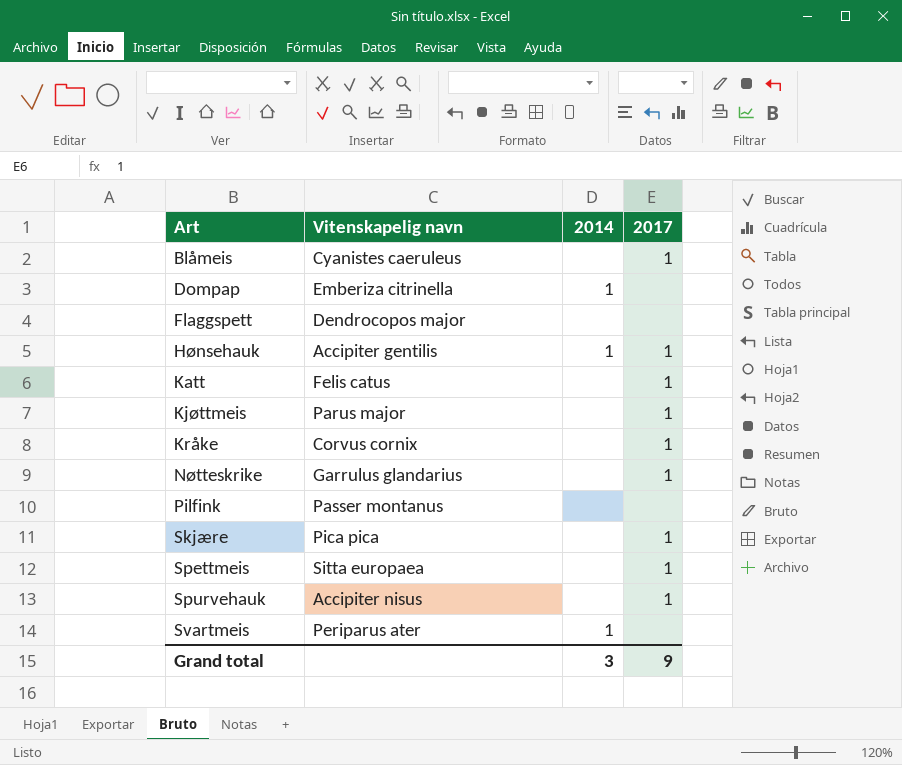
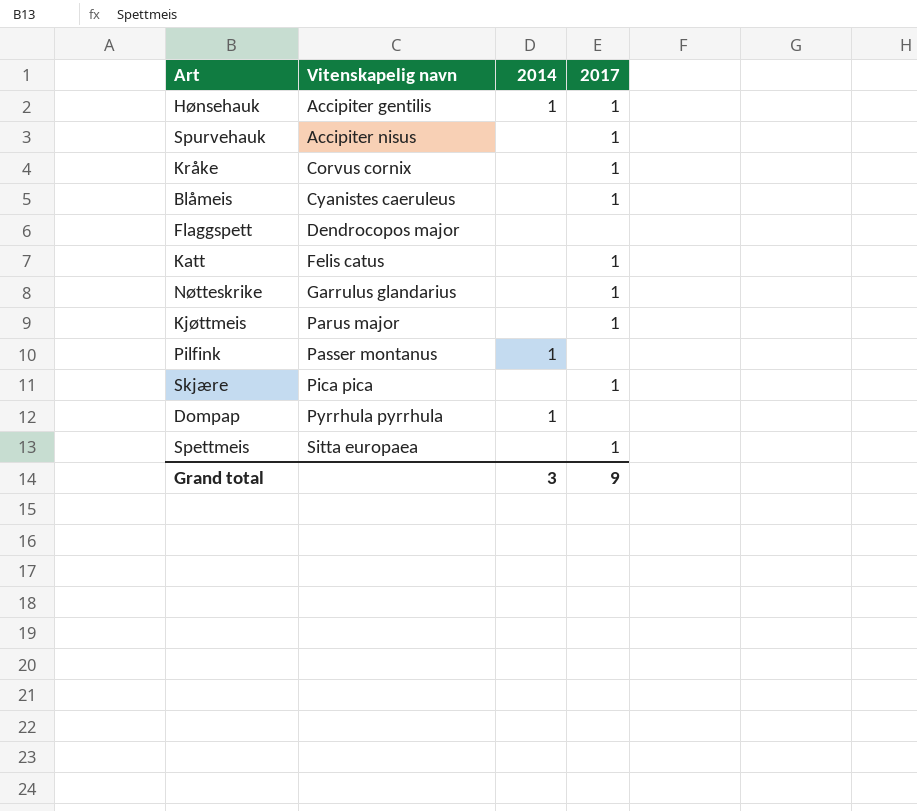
row order: Art ascending -> Vitenskapelig navn ascending
row Svartmeis: Periparus ater | 1 | none -> none
Pilfink | 2014: none -> 1
Dompap | Vitenskapelig navn: Emberiza citrinella -> Pyrrhula pyrrhula

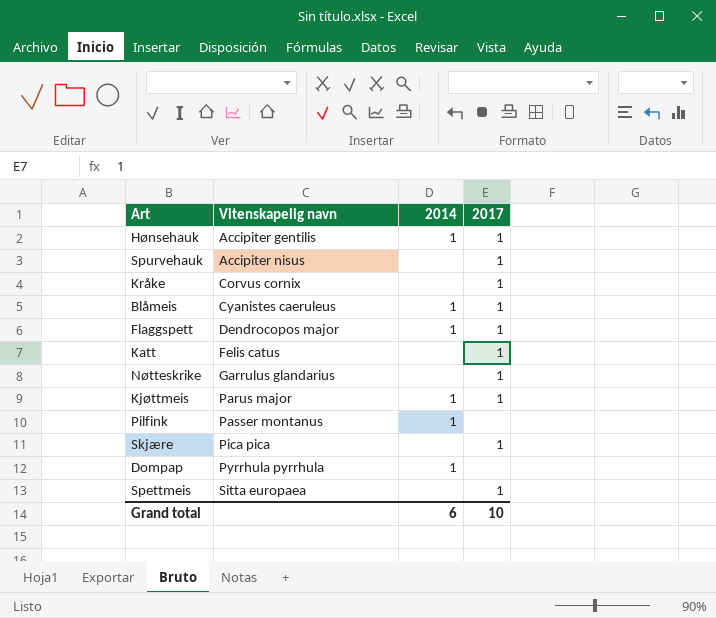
Blåmeis | 2014: none -> 1
Flaggspett | 2014: none -> 1
Flaggspett | 2017: none -> 1
Kjøttmeis | 2014: none -> 1
Grand total | 2014: 3 -> 6
Grand total | 2017: 9 -> 10

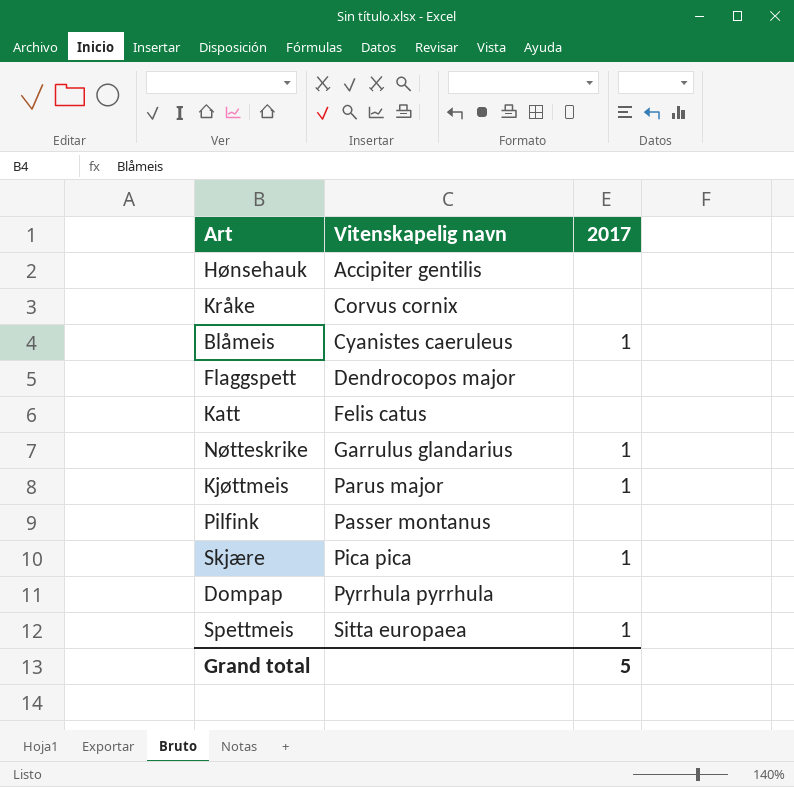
column 2014 | position: 3 -> none
row Spurvehauk: Accipiter nisus | none | 1 -> none
Hønsehauk | 2017: 1 -> none
Kråke | 2017: 1 -> none
Flaggspett | 2017: 1 -> none
Katt | 2017: 1 -> none
Grand total | 2017: 10 -> 5

